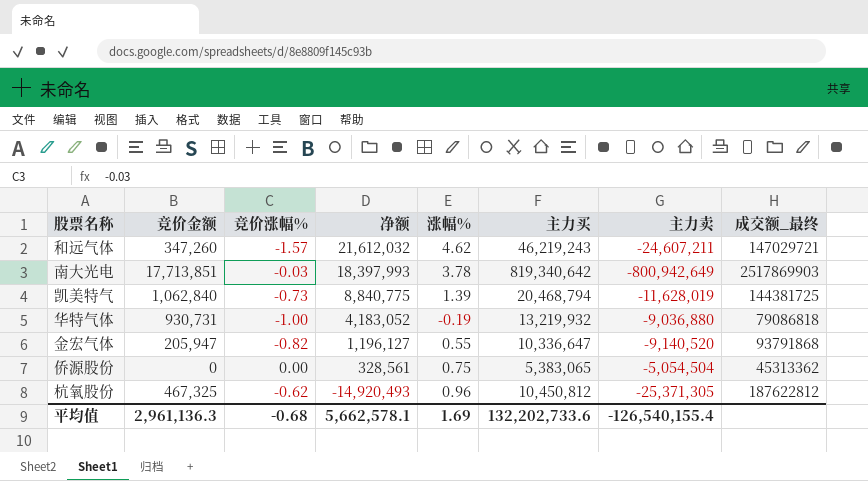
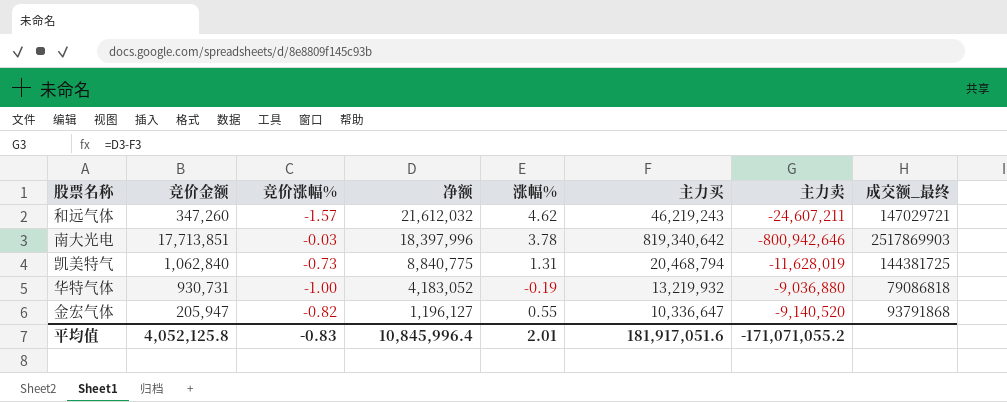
row 侨源股份: 0 | 0.00 | 328,561 | 0.75 | 5,383,065 | -5,054,504 | 45313362 -> none
row 杭氧股份: 467,325 | -0.62 | -14,920,493 | 0.96 | 10,450,812 | -25,371,305 | 187622812 -> none
南大光电 | 净额: 18,397,993 -> 18,397,996
南大光电 | 主力卖: -800,942,649 -> -800,942,646
凯美特气 | 涨幅%: 1.39 -> 1.31
平均值 | 竞价金额: 2,961,136.3 -> 4,052,125.8
平均值 | 竞价涨幅%: -0.68 -> -0.83
平均值 | 净额: 5,662,578.1 -> 10,845,996.4
平均值 | 涨幅%: 1.69 -> 2.01
平均值 | 主力买: 132,202,733.6 -> 181,917,051.6
平均值 | 主力卖: -126,540,155.4 -> -171,071,055.2

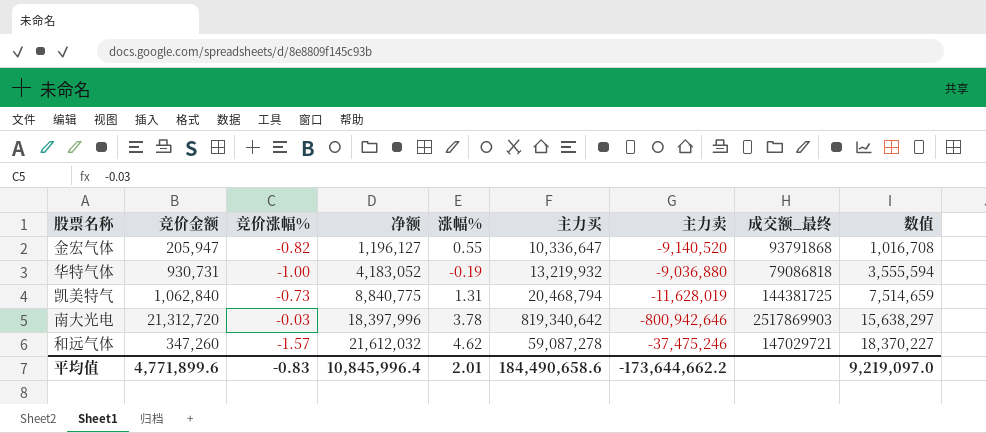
row order: 净额 descending -> 净额 ascending
column 数值 | formula: none -> [净额] * 0.85
南大光电 | 竞价金额: 17,713,851 -> 21,312,720
和远气体 | 主力买: 46,219,243 -> 59,087,278
和远气体 | 主力卖: -24,607,211 -> -37,475,246
平均值 | 竞价金额: 4,052,125.8 -> 4,771,899.6
平均值 | 主力买: 181,917,051.6 -> 184,490,658.6
平均值 | 主力卖: -171,071,055.2 -> -173,644,662.2

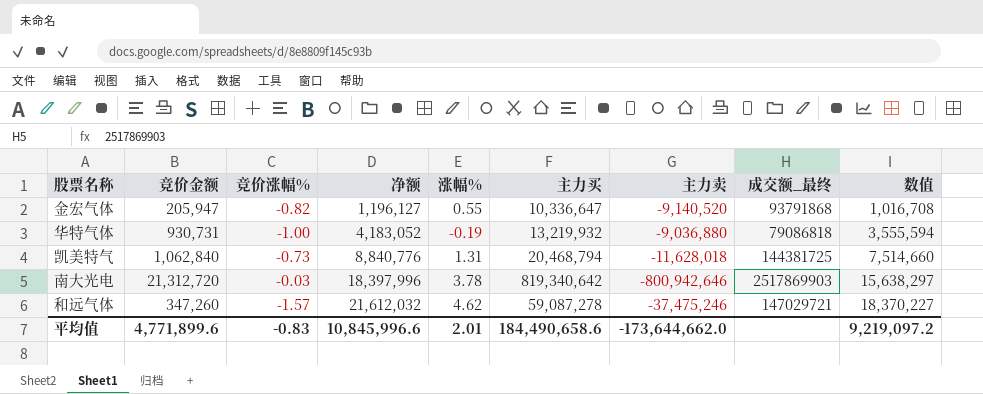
凯美特气 | 净额: 8,840,775 -> 8,840,776
凯美特气 | 主力卖: -11,628,019 -> -11,628,018
凯美特气 | 数值: 7,514,659 -> 7,514,660
平均值 | 净额: 10,845,996.4 -> 10,845,996.6
平均值 | 主力卖: -173,644,662.2 -> -173,644,662.0
平均值 | 数值: 9,219,097.0 -> 9,219,097.2

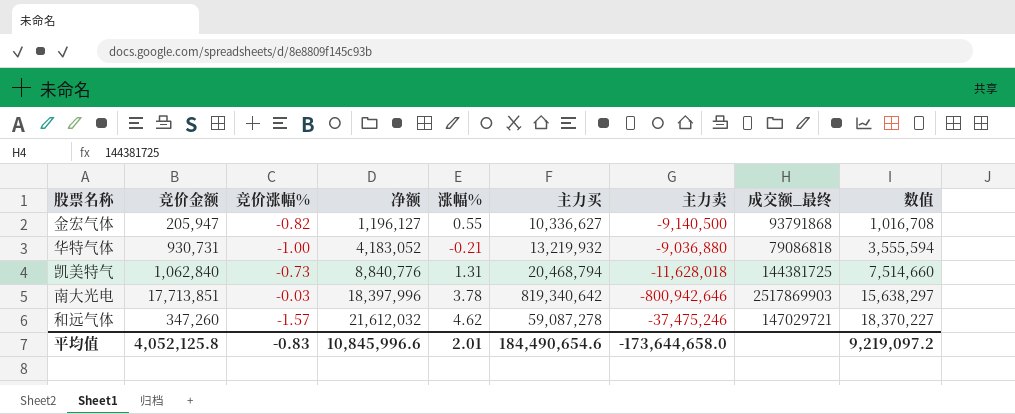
金宏气体 | 主力买: 10,336,647 -> 10,336,627
金宏气体 | 主力卖: -9,140,520 -> -9,140,500
华特气体 | 涨幅%: -0.19 -> -0.21
南大光电 | 竞价金额: 21,312,720 -> 17,713,851
平均值 | 竞价金额: 4,771,899.6 -> 4,052,125.8
平均值 | 主力买: 184,490,658.6 -> 184,490,654.6
平均值 | 主力卖: -173,644,662.0 -> -173,644,658.0

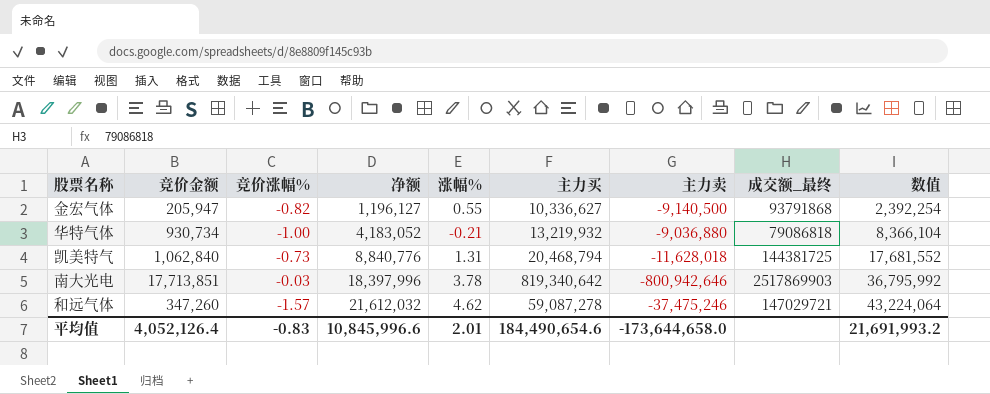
column 数值 | formula: [净额] * 0.85 -> [净额] * 2
华特气体 | 竞价金额: 930,731 -> 930,734
平均值 | 竞价金额: 4,052,125.8 -> 4,052,126.4
平均值 | 数值: 9,219,097.2 -> 21,691,993.2

